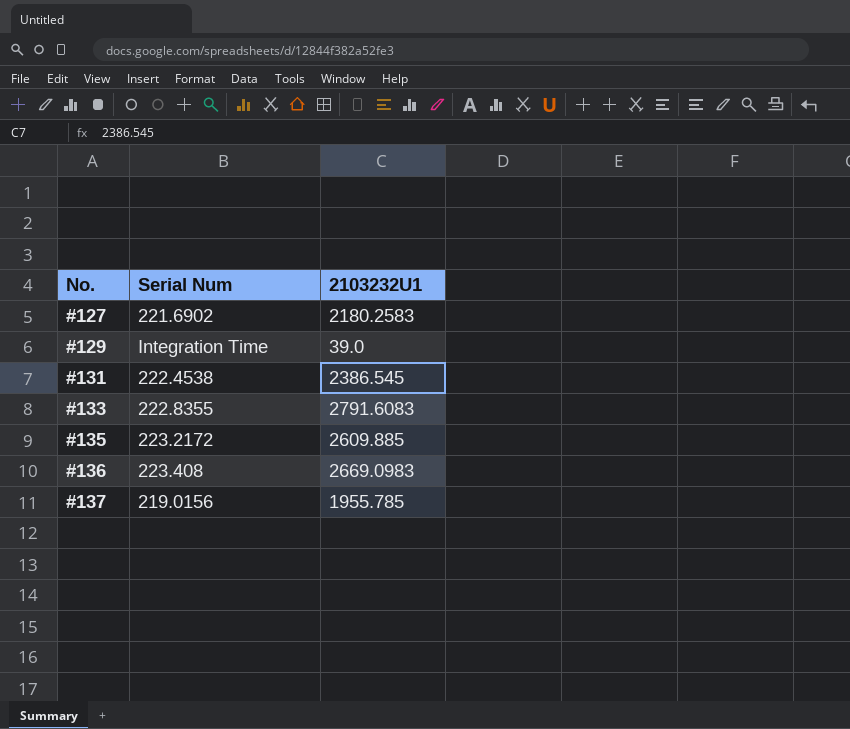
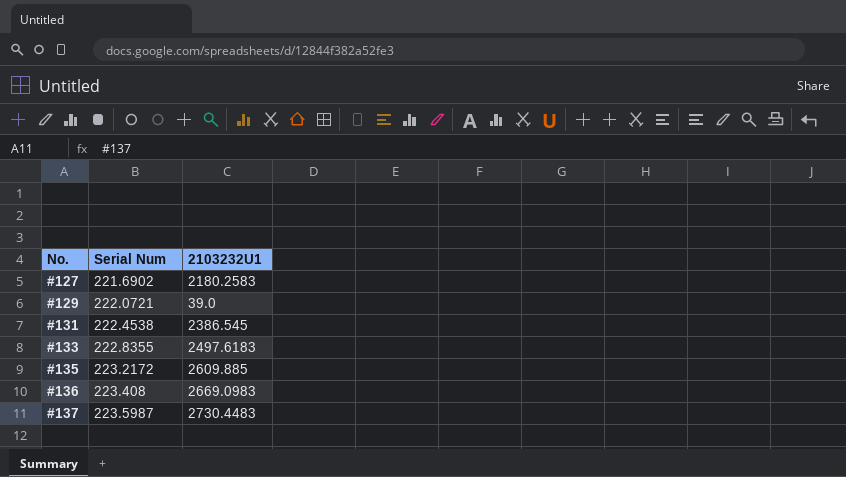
#129 | Serial Num: Integration Time -> 222.0721
#133 | 2103232U1: 2791.6083 -> 2497.6183
#137 | Serial Num: 219.0156 -> 223.5987
#137 | 2103232U1: 1955.785 -> 2730.4483

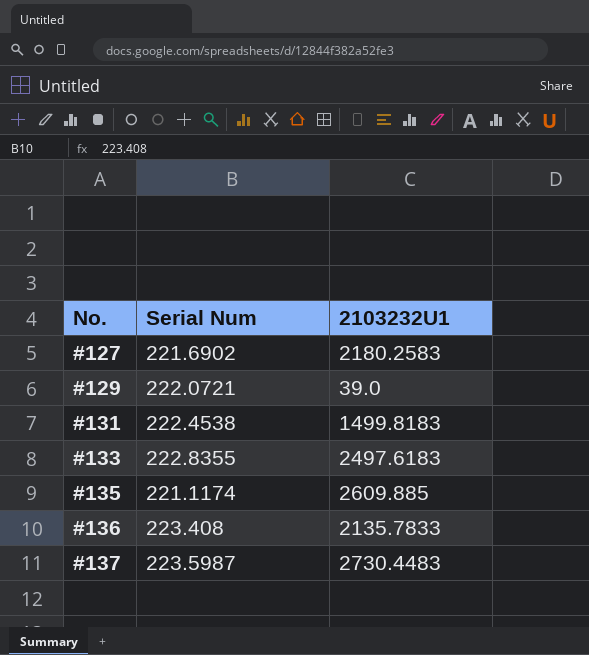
#131 | 2103232U1: 2386.545 -> 1499.8183
#135 | Serial Num: 223.2172 -> 221.1174
#136 | 2103232U1: 2669.0983 -> 2135.7833

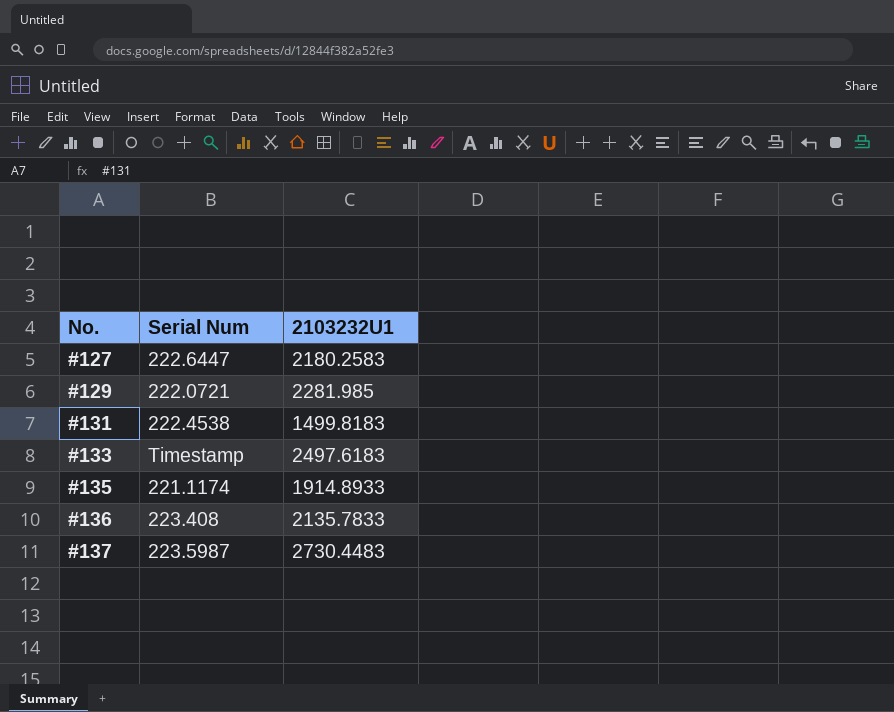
#127 | Serial Num: 221.6902 -> 222.6447
#129 | 2103232U1: 39.0 -> 2281.985
#133 | Serial Num: 222.8355 -> Timestamp
#135 | 2103232U1: 2609.885 -> 1914.8933

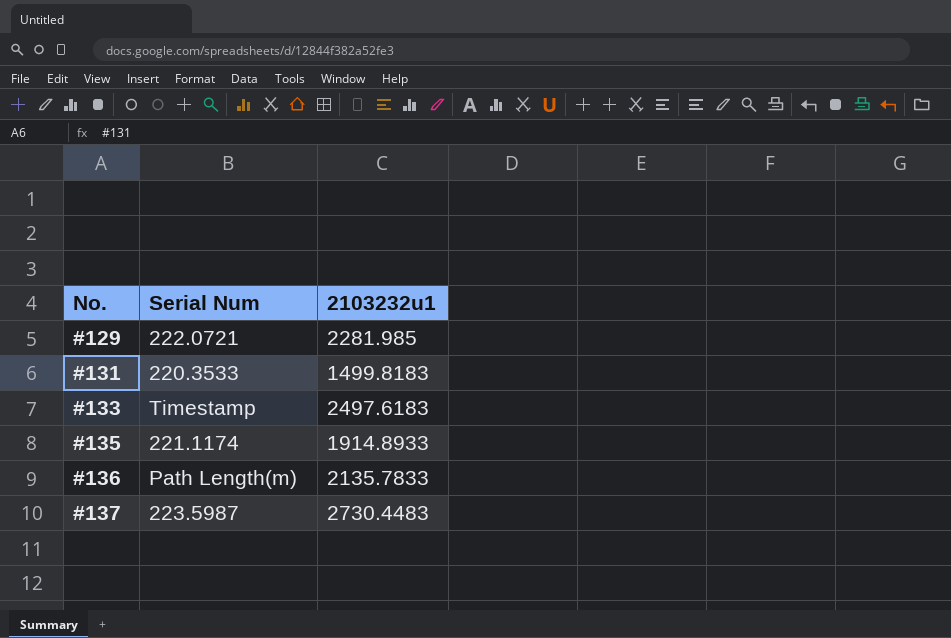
column name: 2103232U1 -> 2103232u1
row #127: 222.6447 | 2180.2583 -> none
#131 | Serial Num: 222.4538 -> 220.3533
#136 | Serial Num: 223.408 -> Path Length(m)

